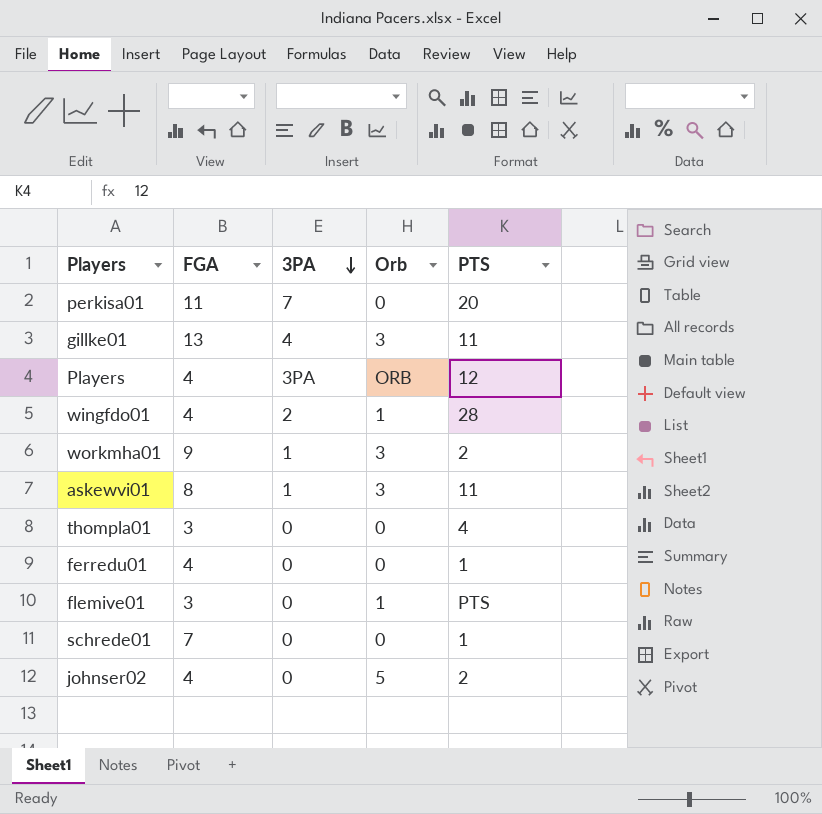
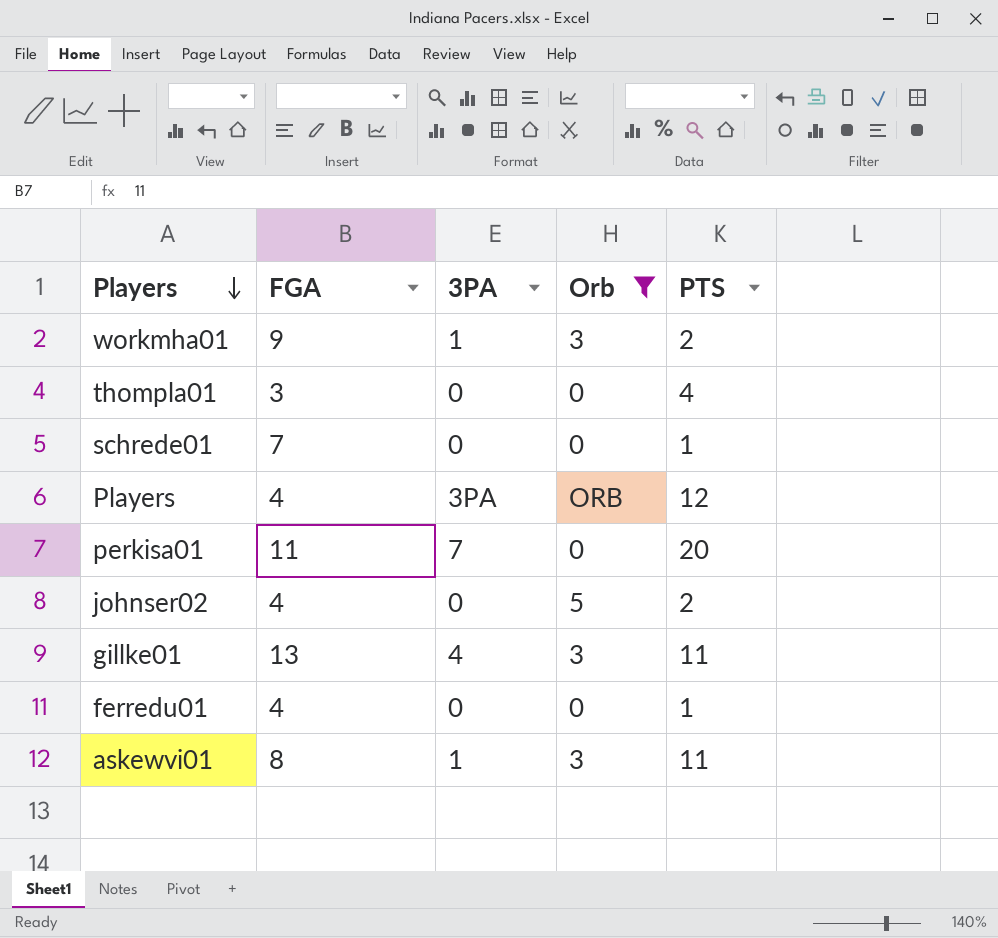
filter: none -> Orb != 1
row order: 3PA descending -> Players descending

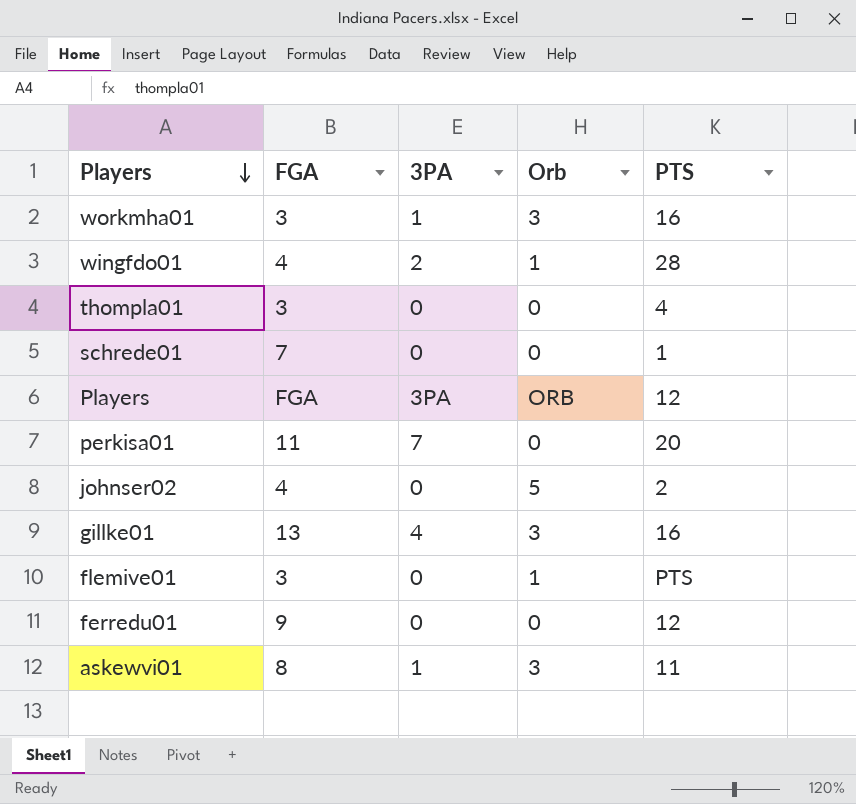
filter: Orb != 1 -> none
workmha01 | FGA: 9 -> 3
workmha01 | PTS: 2 -> 16
Players | FGA: 4 -> FGA
gillke01 | PTS: 11 -> 16
ferredu01 | FGA: 4 -> 9
ferredu01 | PTS: 1 -> 12

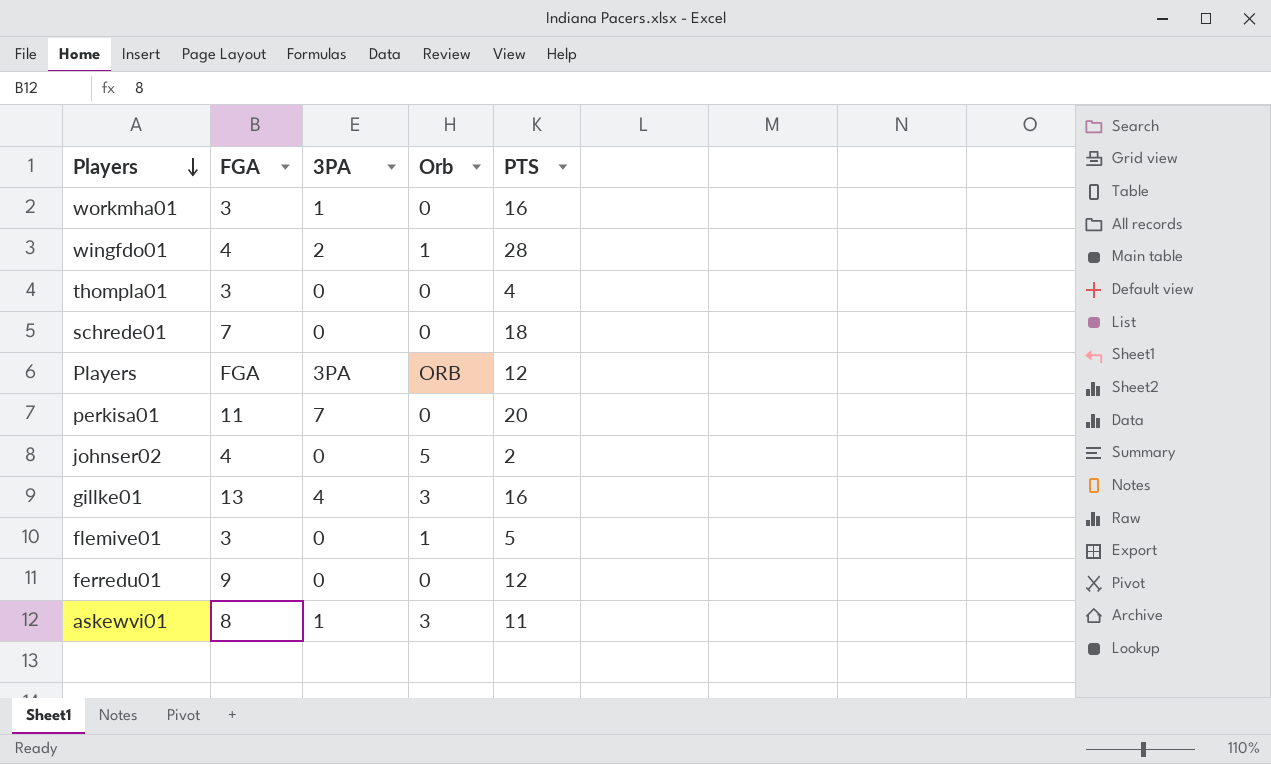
workmha01 | Orb: 3 -> 0
schrede01 | PTS: 1 -> 18
flemive01 | PTS: PTS -> 5

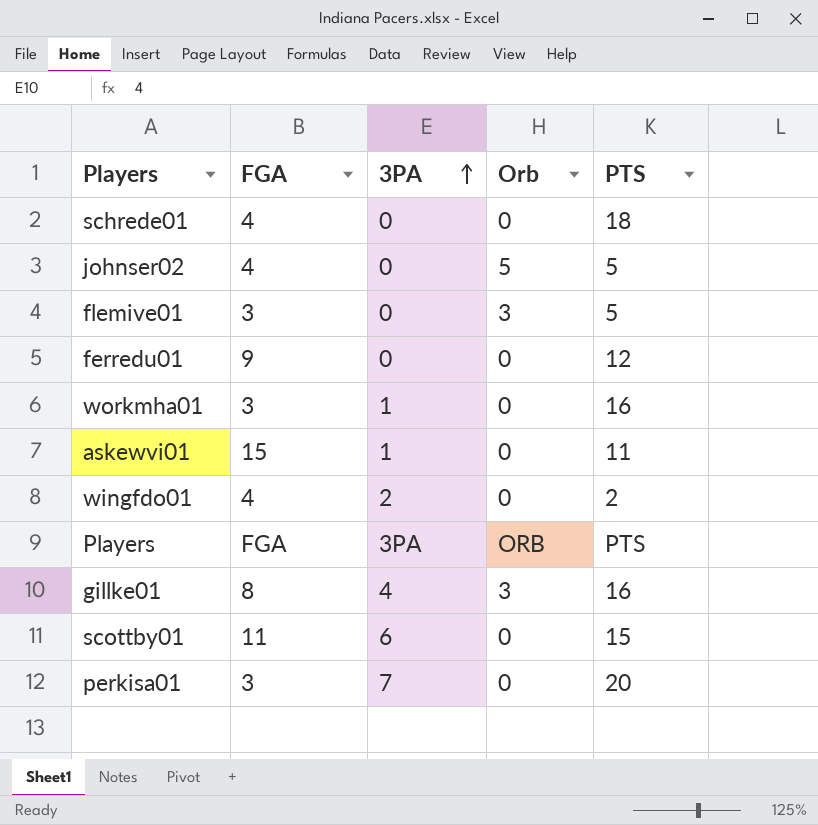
row order: Players descending -> 3PA ascending
row thompla01: 3 | 0 | 0 | 4 -> none
schrede01 | FGA: 7 -> 4
johnser02 | PTS: 2 -> 5
flemive01 | Orb: 1 -> 3
askewvi01 | FGA: 8 -> 15
askewvi01 | Orb: 3 -> 0
wingfdo01 | Orb: 1 -> 0
wingfdo01 | PTS: 28 -> 2
Players | PTS: 12 -> PTS
gillke01 | FGA: 13 -> 8
row scottby01: none -> 11 | 6 | 0 | 15
perkisa01 | FGA: 11 -> 3

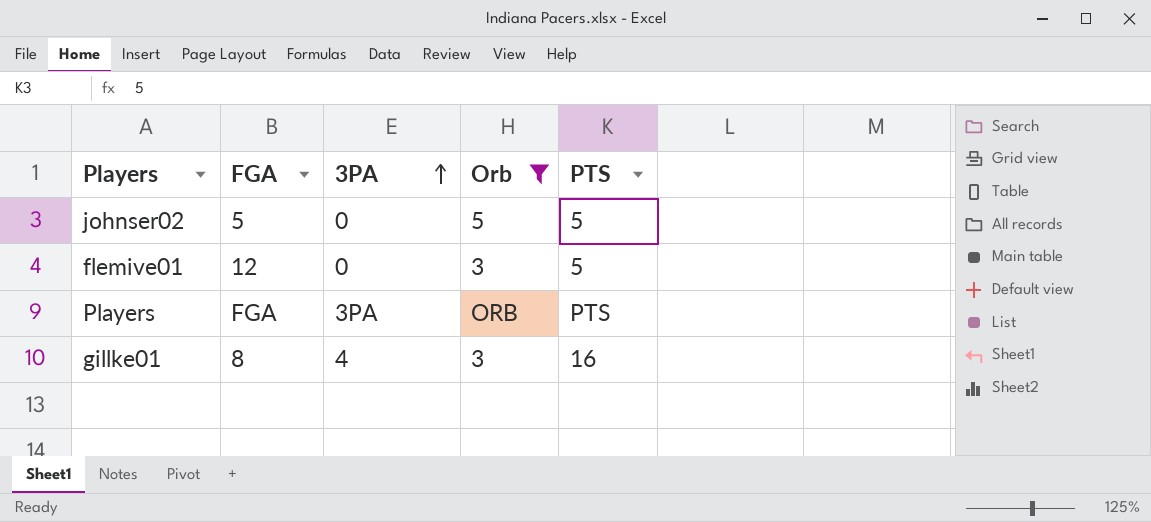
filter: none -> Orb != 0
johnser02 | FGA: 4 -> 5
flemive01 | FGA: 3 -> 12

